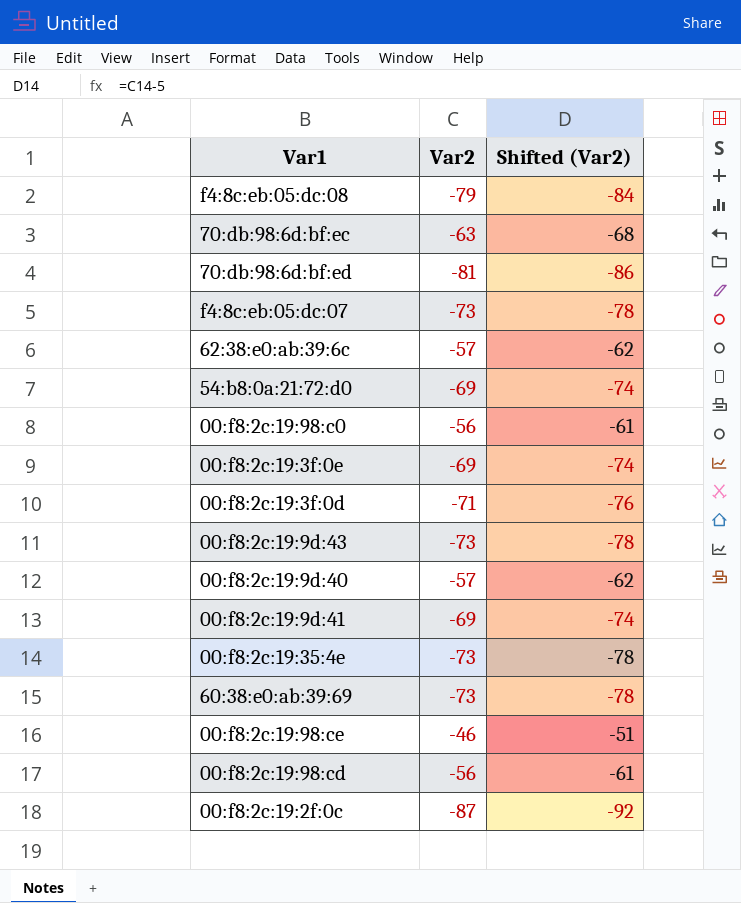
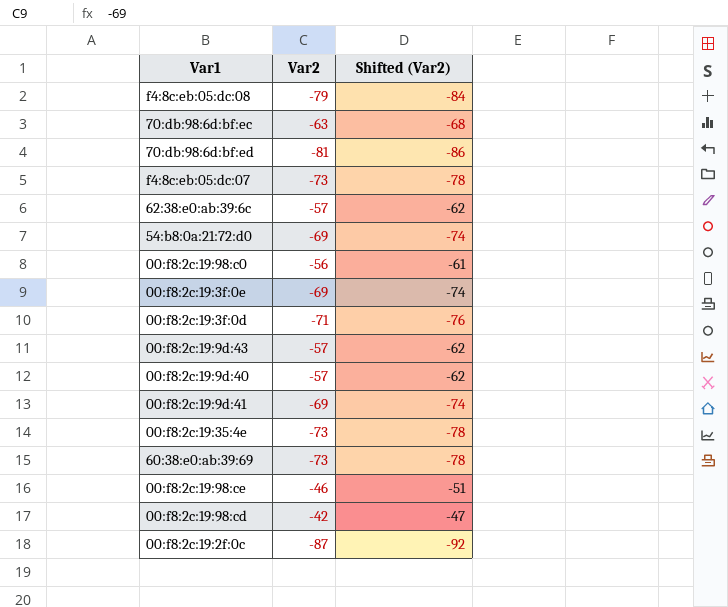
00:f8:2c:19:9d:43 | Var2: -73 -> -57
00:f8:2c:19:9d:43 | Shifted (Var2): -78 -> -62
00:f8:2c:19:98:cd | Var2: -56 -> -42
00:f8:2c:19:98:cd | Shifted (Var2): -61 -> -47

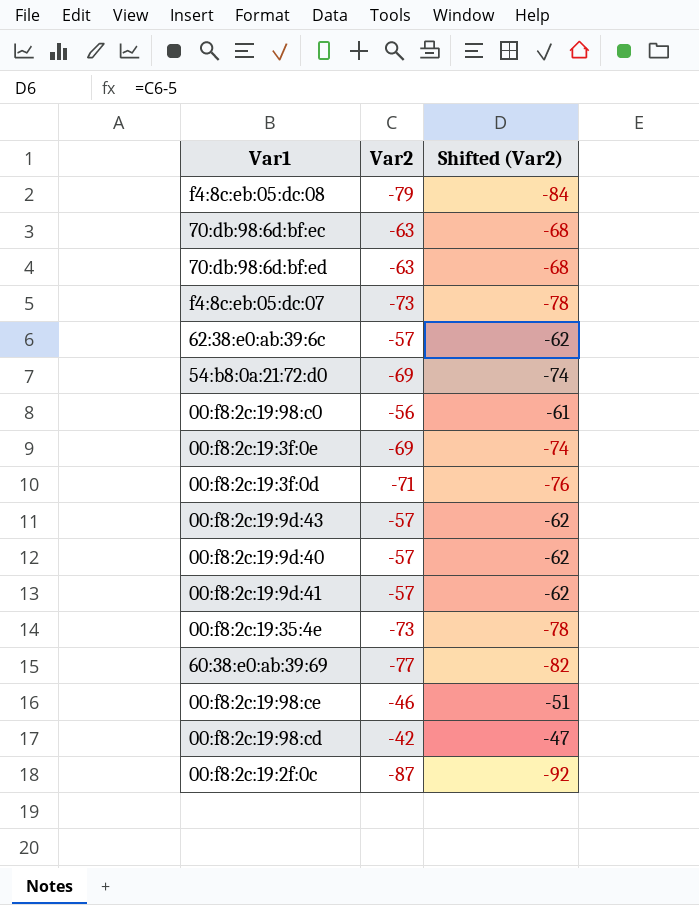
70:db:98:6d:bf:ed | Var2: -81 -> -63
70:db:98:6d:bf:ed | Shifted (Var2): -86 -> -68
00:f8:2c:19:9d:41 | Var2: -69 -> -57
00:f8:2c:19:9d:41 | Shifted (Var2): -74 -> -62
60:38:e0:ab:39:69 | Var2: -73 -> -77
60:38:e0:ab:39:69 | Shifted (Var2): -78 -> -82

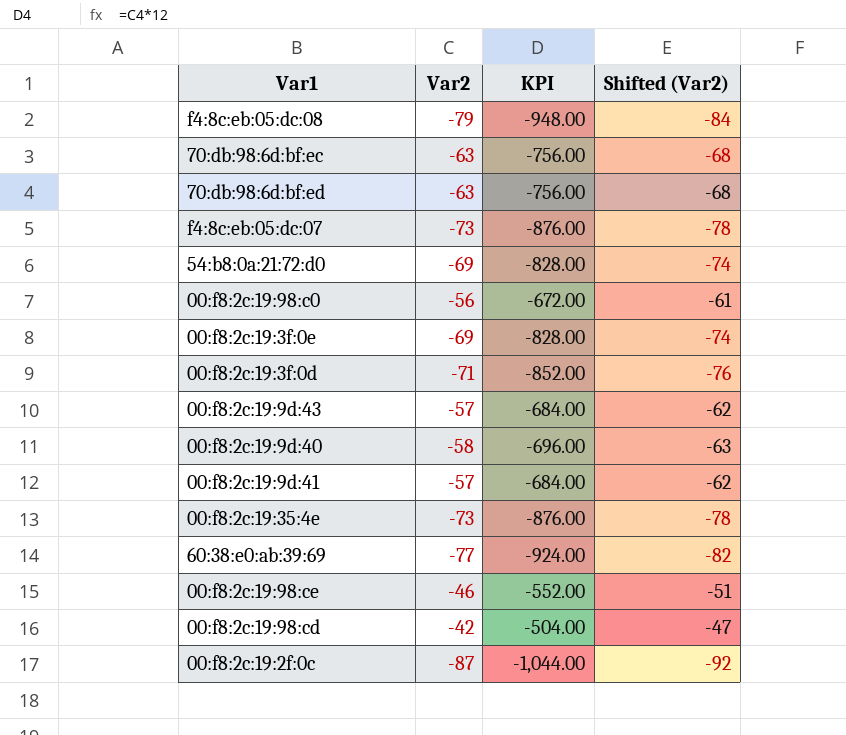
column KPI | formula: none -> [Var2] * 12
row 62:38:e0:ab:39:6c: -57 | -62 -> none
00:f8:2c:19:9d:40 | Var2: -57 -> -58
00:f8:2c:19:9d:40 | Shifted (Var2): -62 -> -63

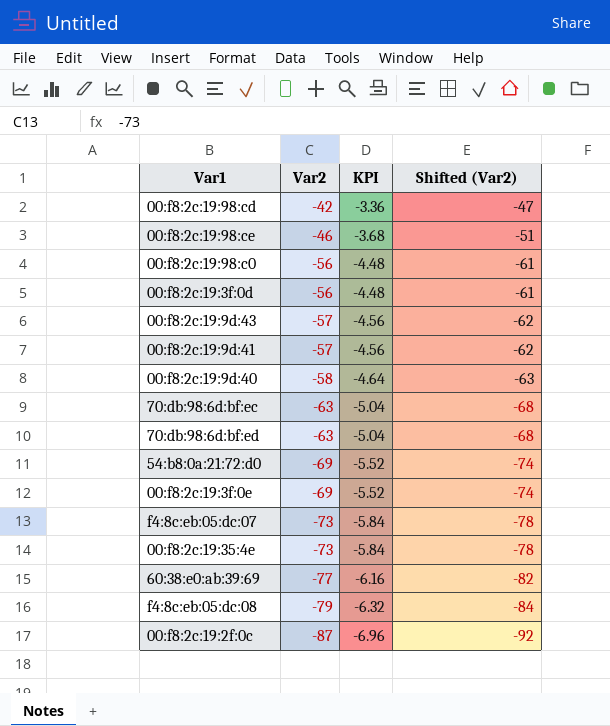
row order: none -> Var2 descending
column KPI | formula: [Var2] * 12 -> [Var2] * 0.08
00:f8:2c:19:3f:0d | Var2: -71 -> -56
00:f8:2c:19:3f:0d | Shifted (Var2): -76 -> -61

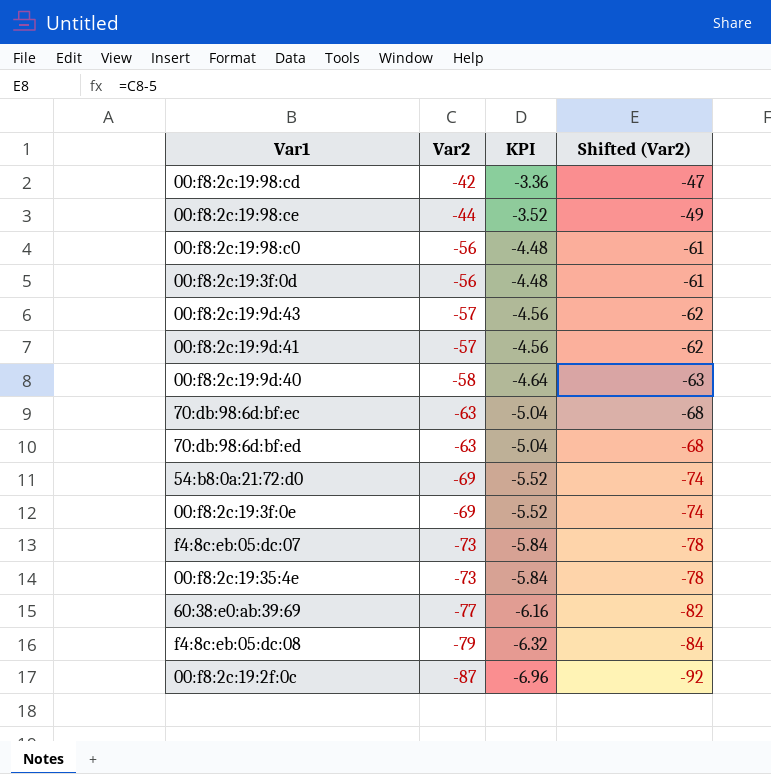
00:f8:2c:19:98:ce | Var2: -46 -> -44
00:f8:2c:19:98:ce | KPI: -3.68 -> -3.52
00:f8:2c:19:98:ce | Shifted (Var2): -51 -> -49

